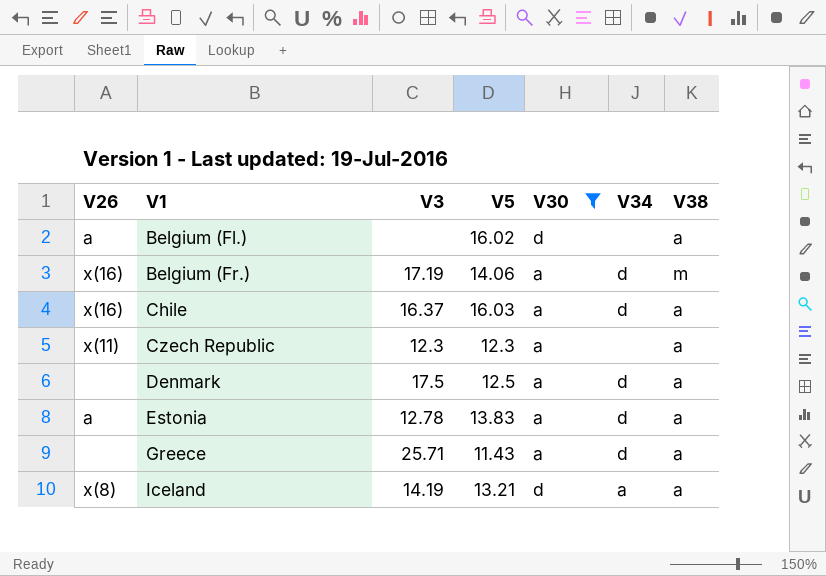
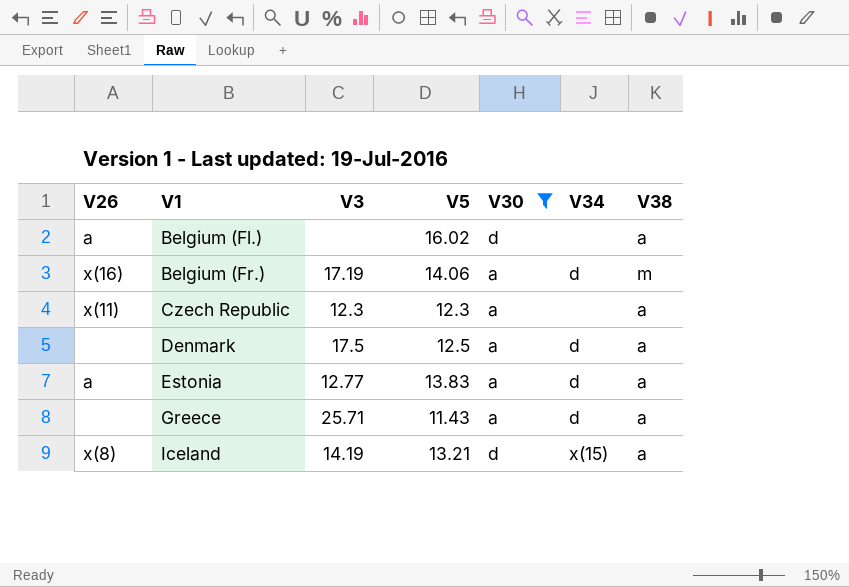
row Chile: x(16) | 16.37 | 16.03 | a | d | a -> none
Estonia | V3: 12.78 -> 12.77
Iceland | V34: a -> x(15)

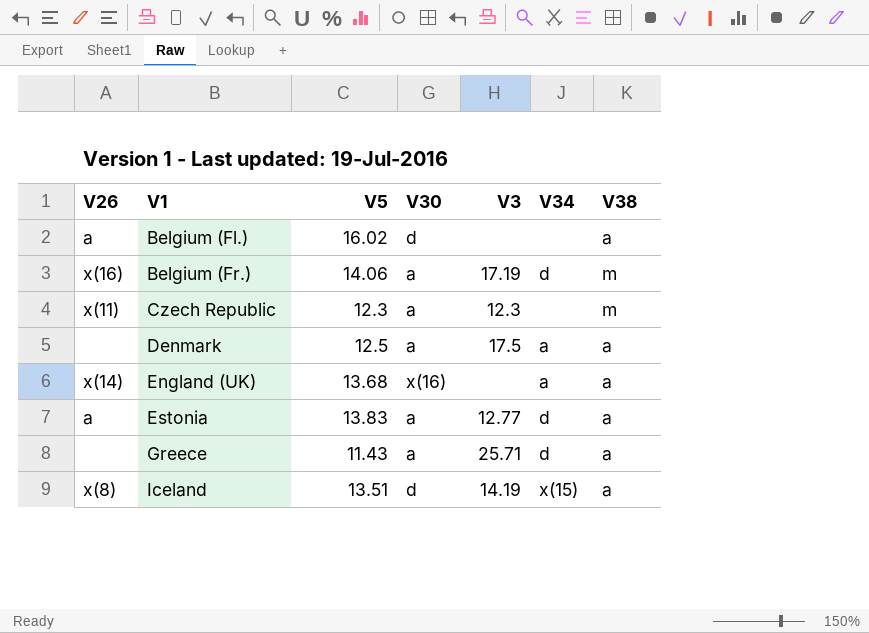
filter: V30 != x(16) -> none
column V3 | position: 3 -> 5
Czech Republic | V38: a -> m
Denmark | V34: d -> a
Iceland | V5: 13.21 -> 13.51

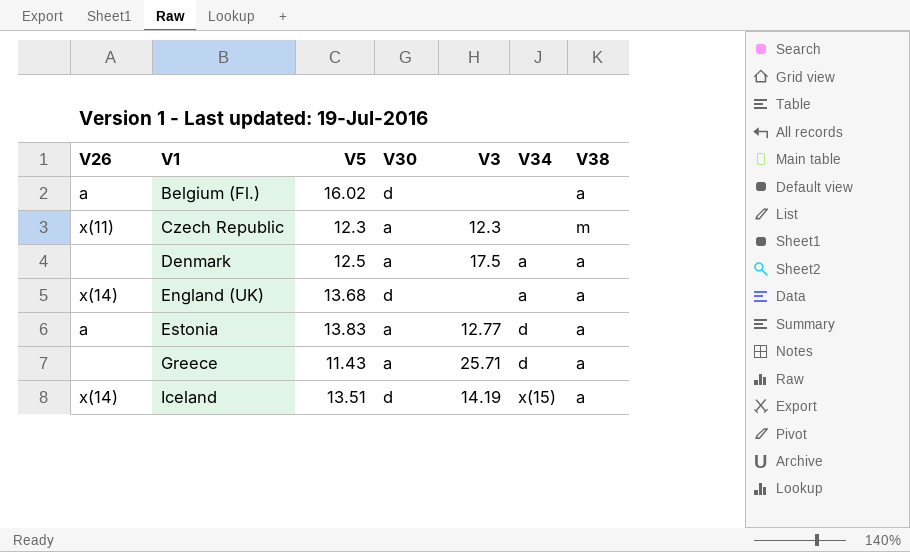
row Belgium (Fr.): x(16) | 14.06 | a | 17.19 | d | m -> none
England (UK) | V30: x(16) -> d
Iceland | V26: x(8) -> x(14)

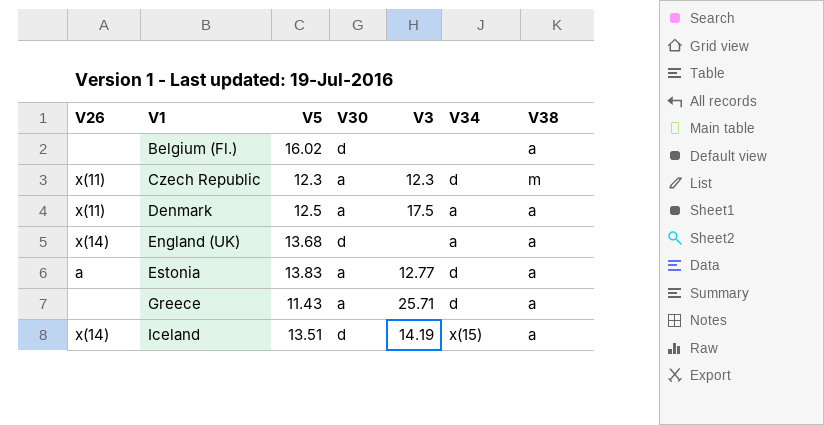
Belgium (Fl.) | V26: a -> none
Czech Republic | V34: none -> d
Denmark | V26: none -> x(11)

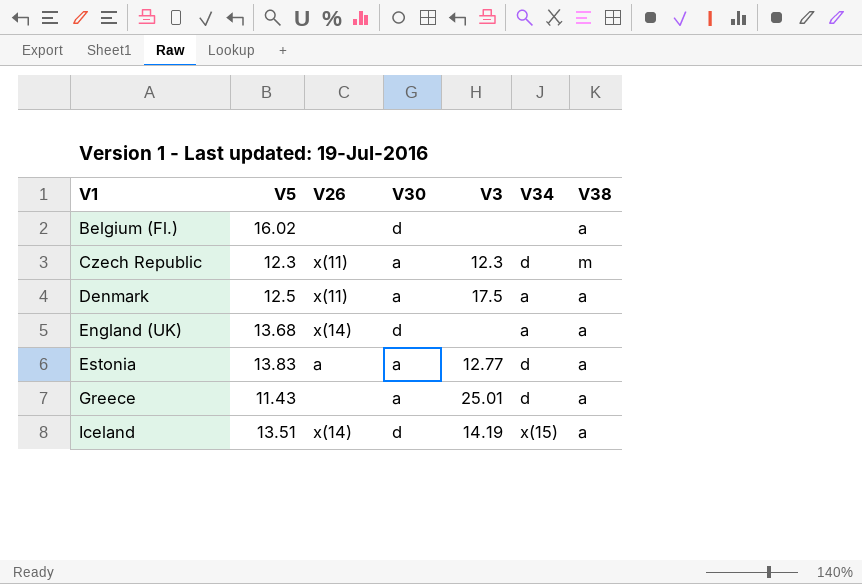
column V26 | position: 1 -> 3
Greece | V3: 25.71 -> 25.01

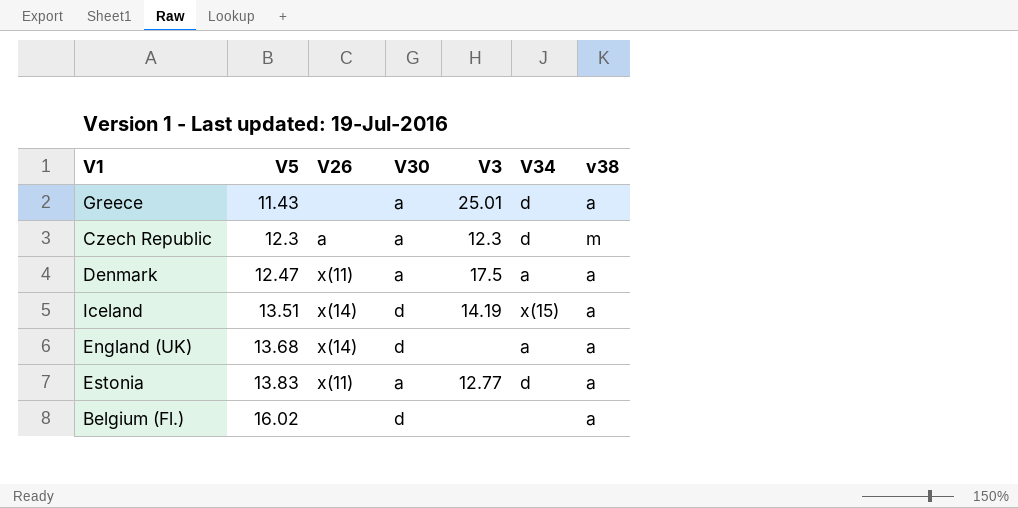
row order: V1 ascending -> V5 ascending
column name: V38 -> v38
Czech Republic | V26: x(11) -> a
Denmark | V5: 12.5 -> 12.47
Estonia | V26: a -> x(11)

